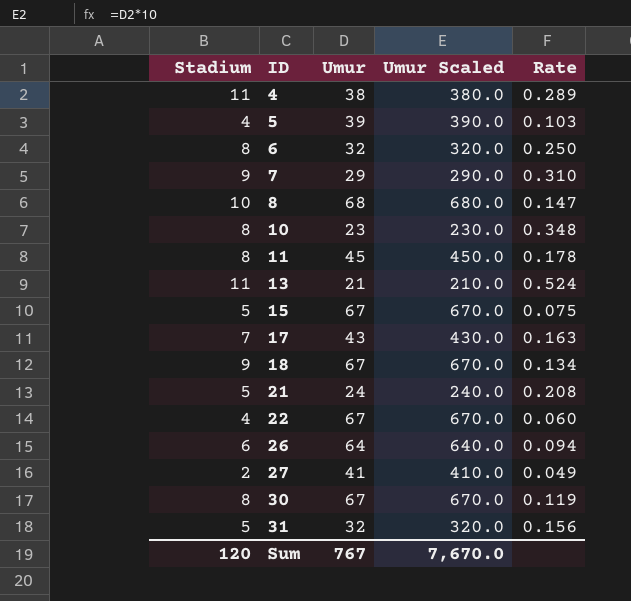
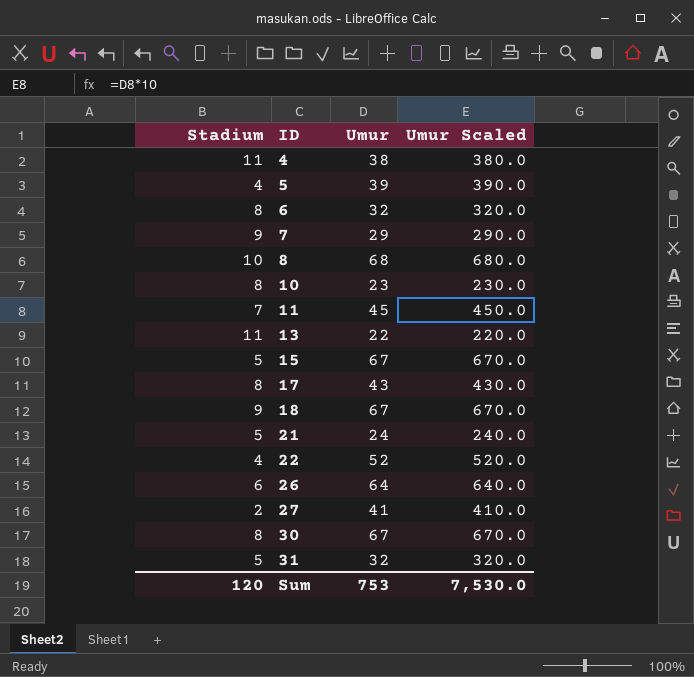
column Rate | formula: [Stadium] / [Umur] -> none
11 | Stadium: 8 -> 7
13 | Umur: 21 -> 22
13 | Umur Scaled: 210.0 -> 220.0
17 | Stadium: 7 -> 8
22 | Umur: 67 -> 52
22 | Umur Scaled: 670.0 -> 520.0
Sum | Umur: 767 -> 753
Sum | Umur Scaled: 7,670.0 -> 7,530.0

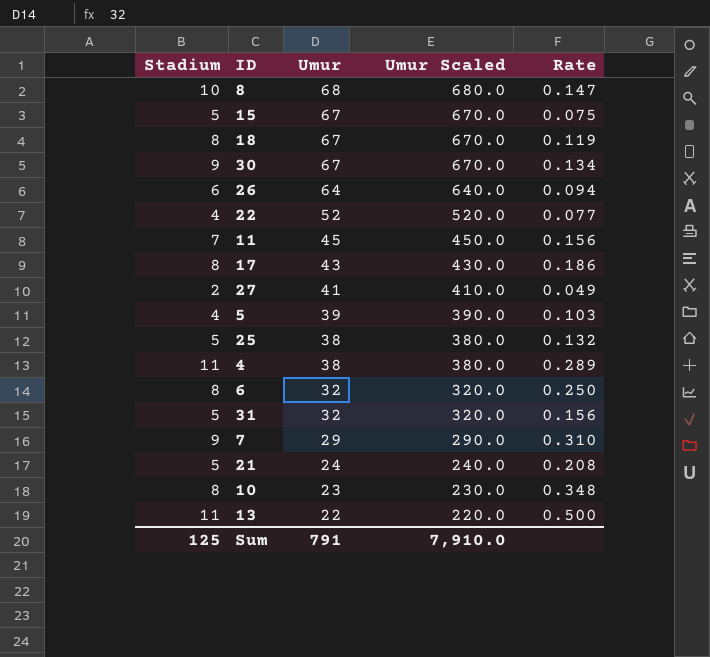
row order: ID ascending -> Umur descending
column Rate | formula: none -> [Stadium] / [Umur]
18 | Stadium: 9 -> 8
30 | Stadium: 8 -> 9
row 25: none -> 5 | 38 | 380.0 | 0.132
Sum | Stadium: 120 -> 125
Sum | Umur: 753 -> 791
Sum | Umur Scaled: 7,530.0 -> 7,910.0

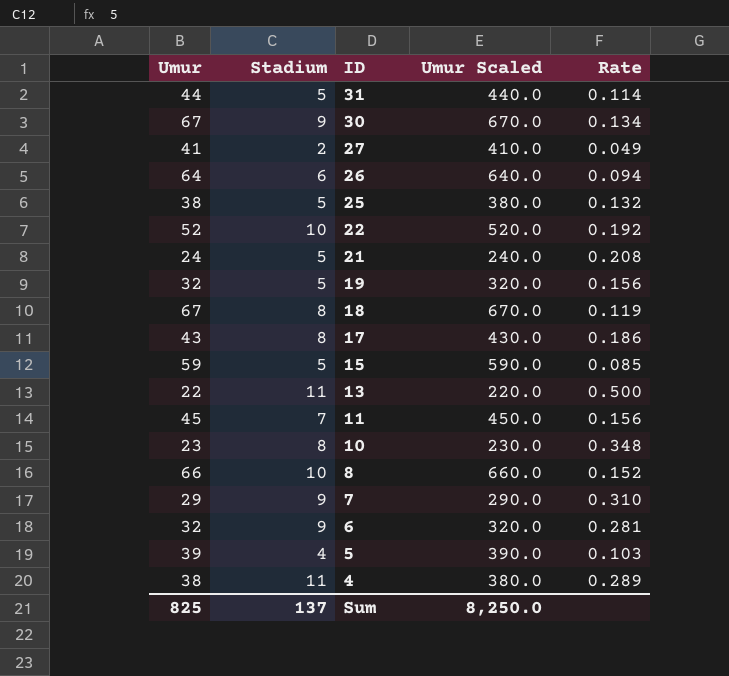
row order: Umur descending -> ID descending
column Umur | position: 3 -> 1
31 | Umur: 32 -> 44
31 | Umur Scaled: 320.0 -> 440.0
31 | Rate: 0.156 -> 0.114
22 | Stadium: 4 -> 10
22 | Rate: 0.077 -> 0.192
row 19: none -> 32 | 5 | 320.0 | 0.156
15 | Umur: 67 -> 59
15 | Umur Scaled: 670.0 -> 590.0
15 | Rate: 0.075 -> 0.085
8 | Umur: 68 -> 66
8 | Umur Scaled: 680.0 -> 660.0
8 | Rate: 0.147 -> 0.152
6 | Stadium: 8 -> 9
6 | Rate: 0.250 -> 0.281
Sum | Umur: 791 -> 825
Sum | Stadium: 125 -> 137
Sum | Umur Scaled: 7,910.0 -> 8,250.0

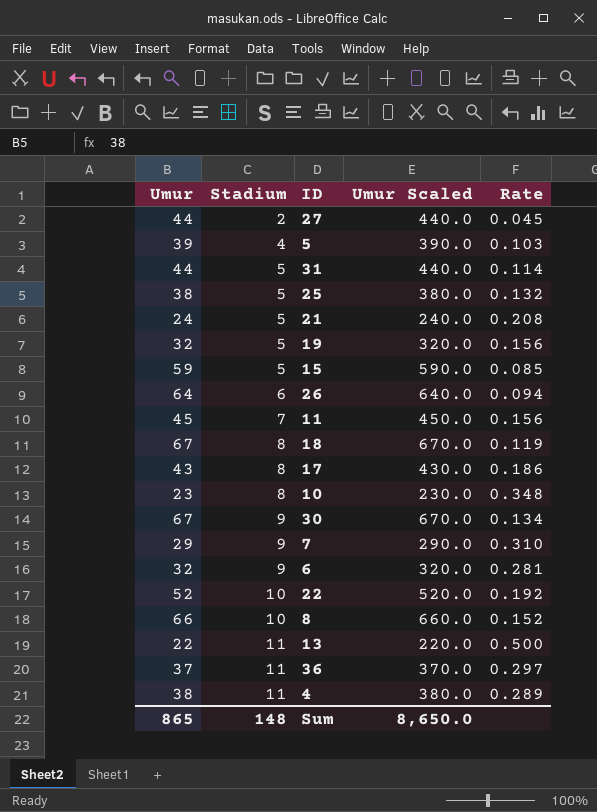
row order: ID descending -> Stadium ascending
27 | Umur: 41 -> 44
27 | Umur Scaled: 410.0 -> 440.0
27 | Rate: 0.049 -> 0.045
row 36: none -> 37 | 11 | 370.0 | 0.297
Sum | Umur: 825 -> 865
Sum | Stadium: 137 -> 148
Sum | Umur Scaled: 8,250.0 -> 8,650.0

